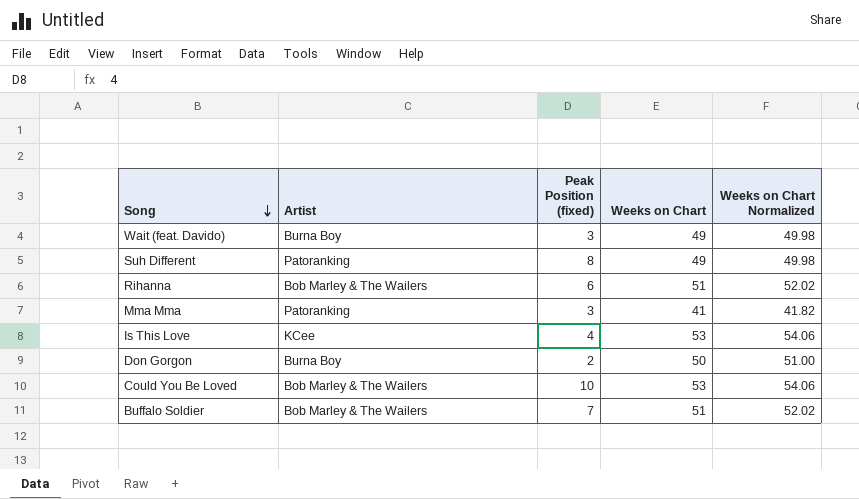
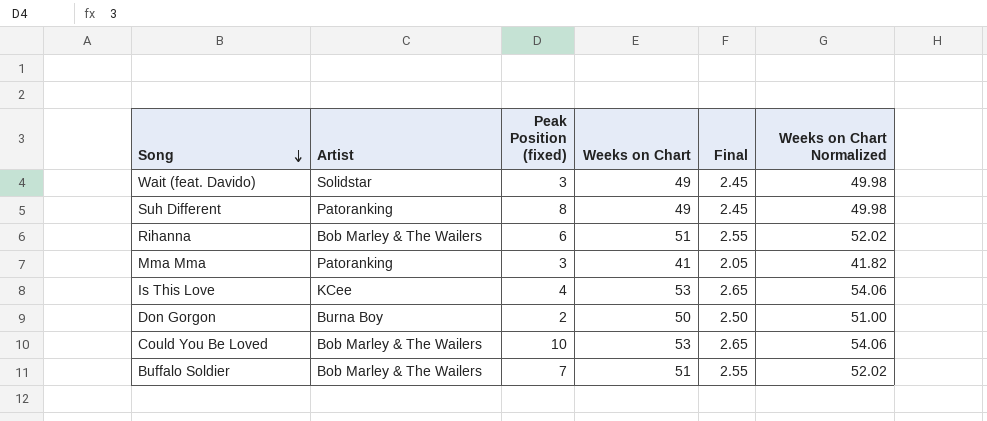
column Final | formula: none -> [Weeks on Chart] * 0.05
Wait (feat. Davido) | Artist: Burna Boy -> Solidstar

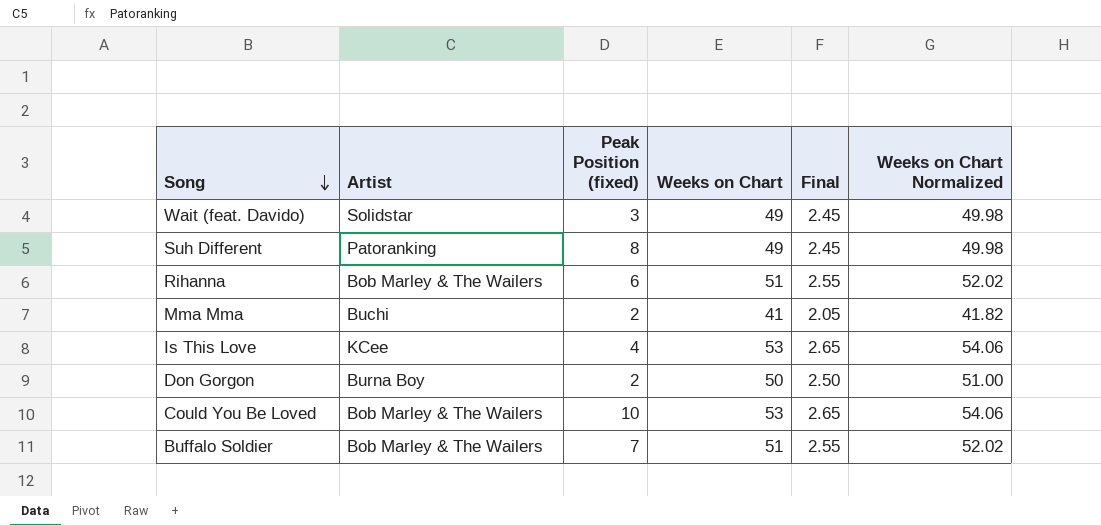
Mma Mma | Artist: Patoranking -> Buchi
Mma Mma | Peak Position (fixed): 3 -> 2

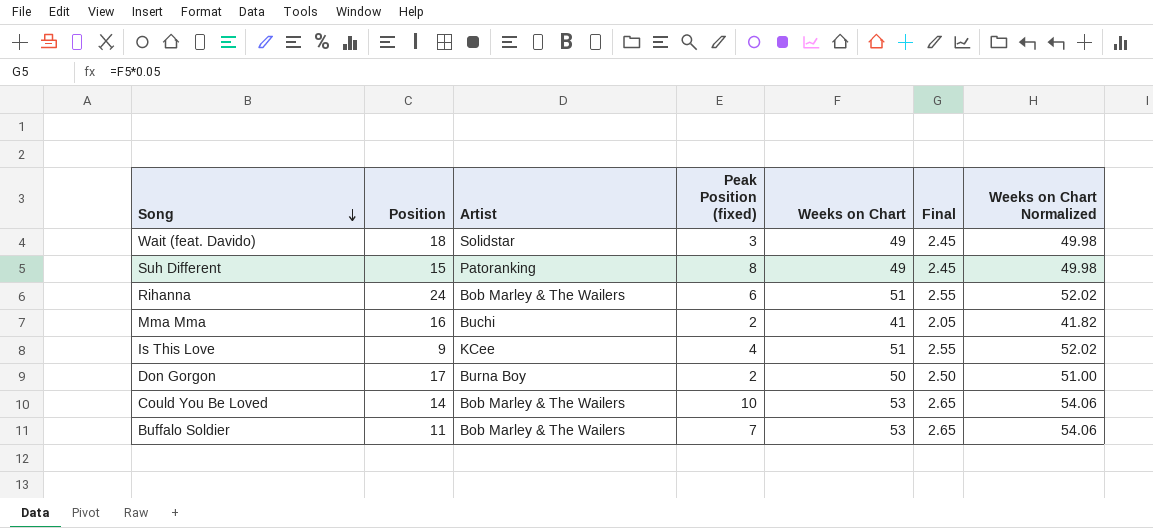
column Position | position: none -> 2
Is This Love | Weeks on Chart: 53 -> 51
Is This Love | Final: 2.65 -> 2.55
Is This Love | Weeks on Chart Normalized: 54.06 -> 52.02
Buffalo Soldier | Weeks on Chart: 51 -> 53
Buffalo Soldier | Final: 2.55 -> 2.65
Buffalo Soldier | Weeks on Chart Normalized: 52.02 -> 54.06

